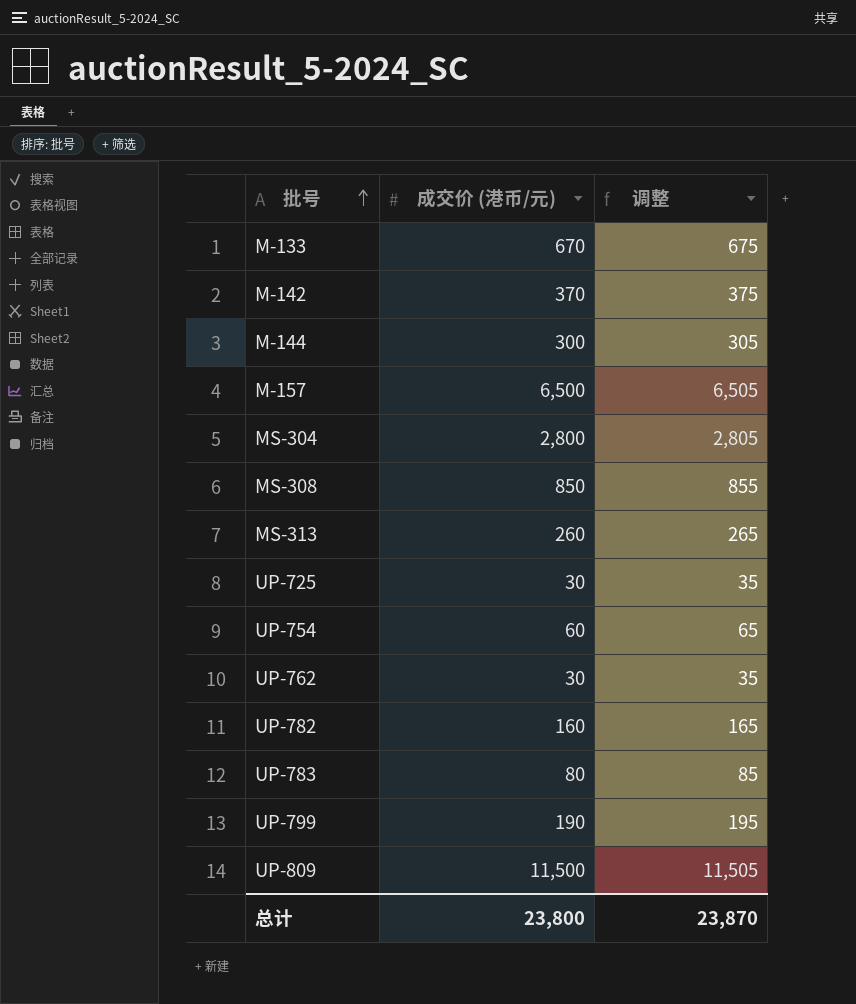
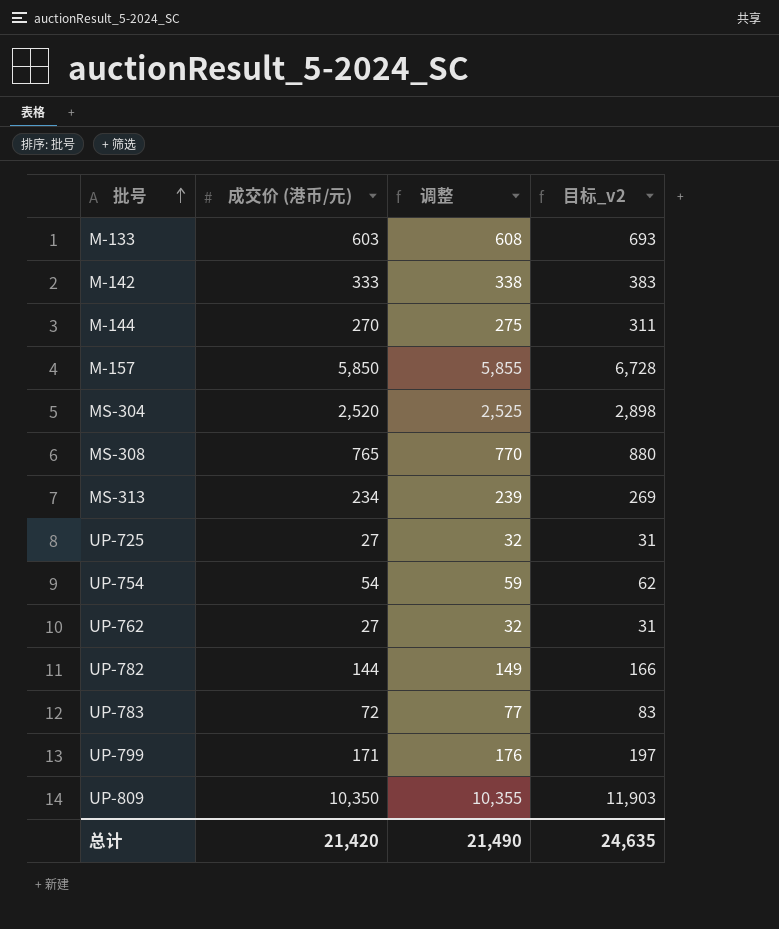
column 目标_v2 | formula: none -> [成交价 (港币/元)] * 1.15
M-133 | 成交价 (港币/元): 670 -> 603
M-133 | 调整: 675 -> 608
M-142 | 成交价 (港币/元): 370 -> 333
M-142 | 调整: 375 -> 338
M-144 | 成交价 (港币/元): 300 -> 270
M-144 | 调整: 305 -> 275
M-157 | 成交价 (港币/元): 6,500 -> 5,850
M-157 | 调整: 6,505 -> 5,855
MS-304 | 成交价 (港币/元): 2,800 -> 2,520
MS-304 | 调整: 2,805 -> 2,525
MS-308 | 成交价 (港币/元): 850 -> 765
MS-308 | 调整: 855 -> 770
MS-313 | 成交价 (港币/元): 260 -> 234
MS-313 | 调整: 265 -> 239
UP-725 | 成交价 (港币/元): 30 -> 27
UP-725 | 调整: 35 -> 32
UP-754 | 成交价 (港币/元): 60 -> 54
UP-754 | 调整: 65 -> 59
UP-762 | 成交价 (港币/元): 30 -> 27
UP-762 | 调整: 35 -> 32
UP-782 | 成交价 (港币/元): 160 -> 144
UP-782 | 调整: 165 -> 149
UP-783 | 成交价 (港币/元): 80 -> 72
UP-783 | 调整: 85 -> 77
UP-799 | 成交价 (港币/元): 190 -> 171
UP-799 | 调整: 195 -> 176
UP-809 | 成交价 (港币/元): 11,500 -> 10,350
UP-809 | 调整: 11,505 -> 10,355
总计 | 成交价 (港币/元): 23,800 -> 21,420
总计 | 调整: 23,870 -> 21,490

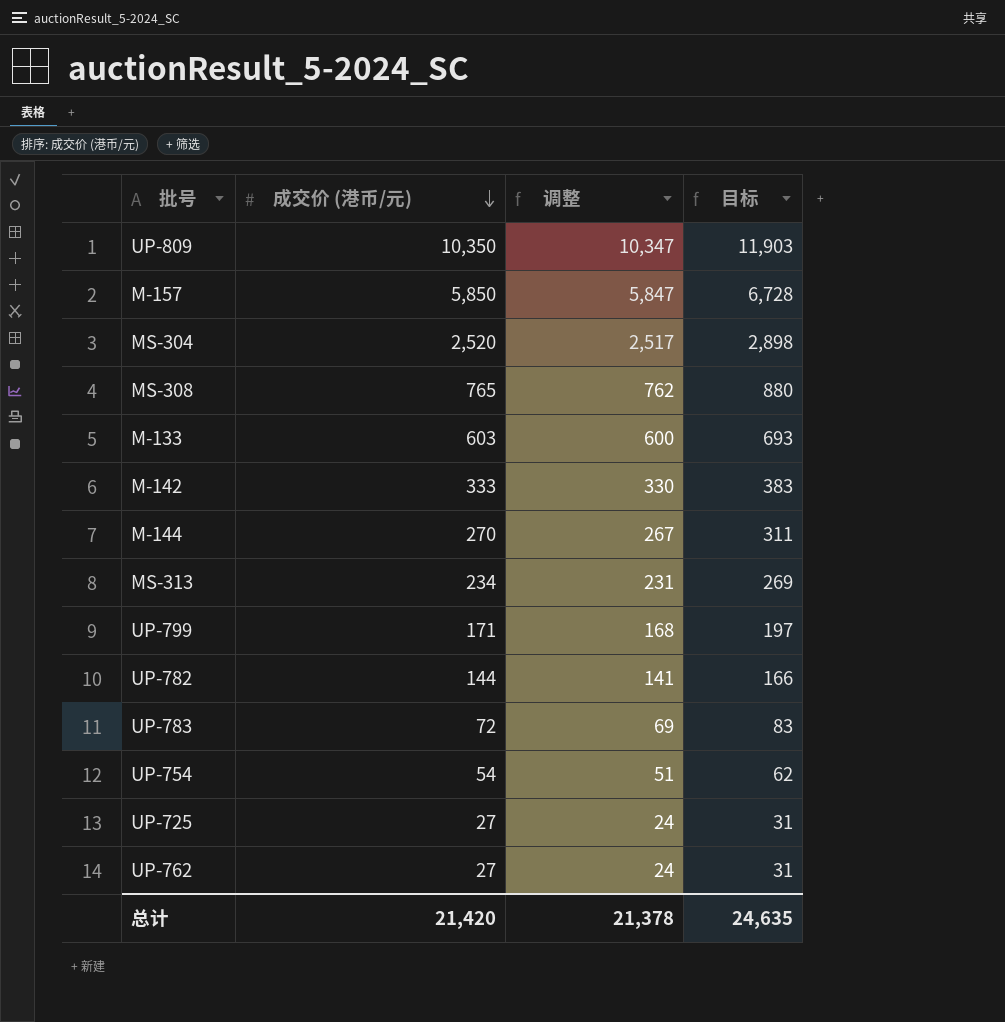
row order: 批号 ascending -> 成交价 (港币/元) descending
column 调整 | formula: [成交价 (港币/元)] + 5 -> [成交价 (港币/元)] - 3
column name: 目标_v2 -> 目标
总计 | 调整: 21,490 -> 21,378

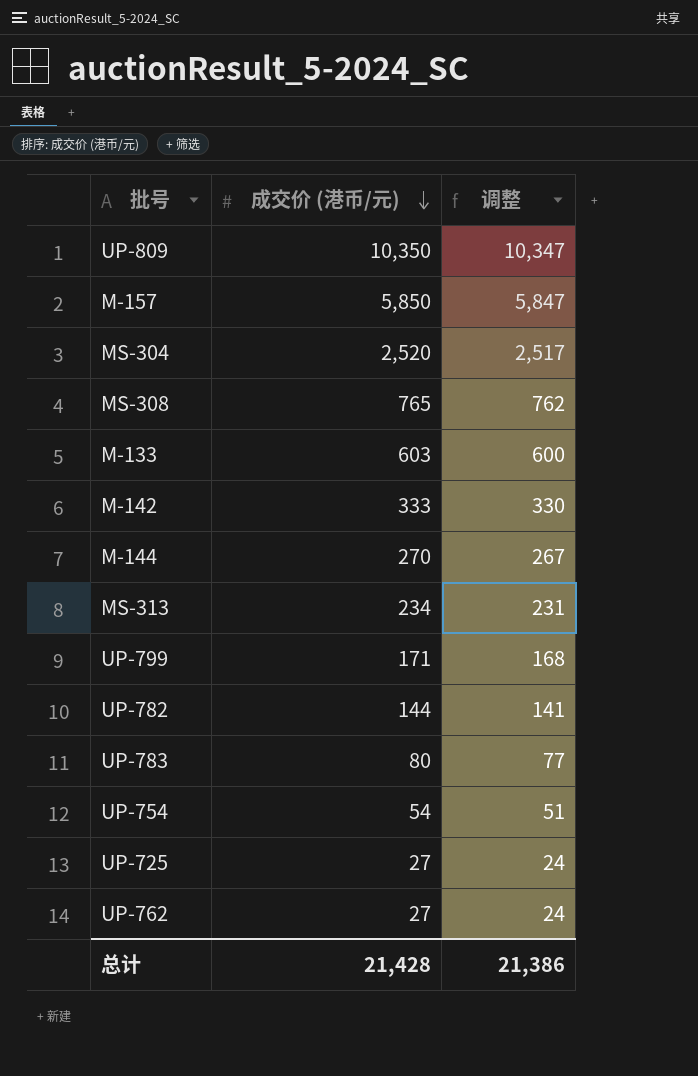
column 目标 | formula: [成交价 (港币/元)] * 1.15 -> none
UP-783 | 成交价 (港币/元): 72 -> 80
UP-783 | 调整: 69 -> 77
总计 | 成交价 (港币/元): 21,420 -> 21,428
总计 | 调整: 21,378 -> 21,386

